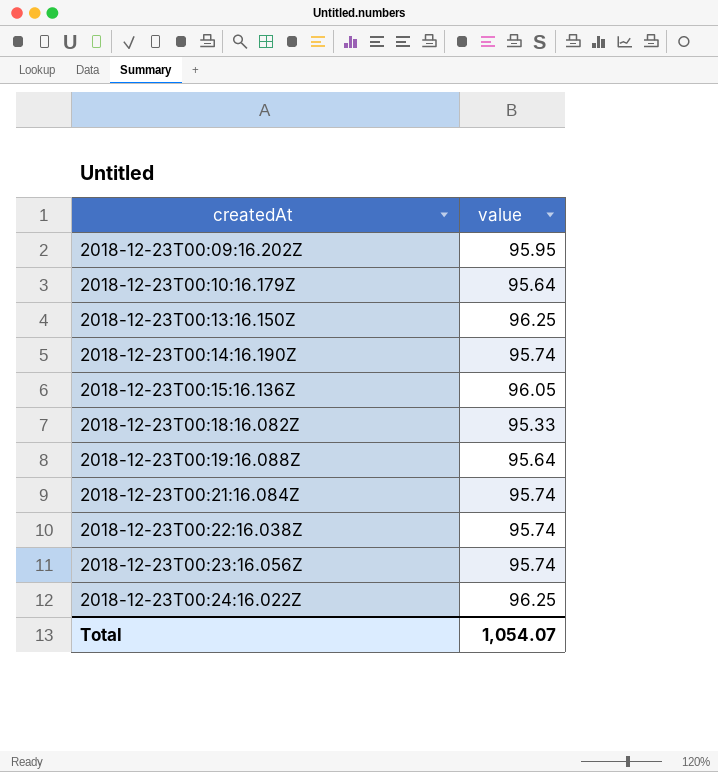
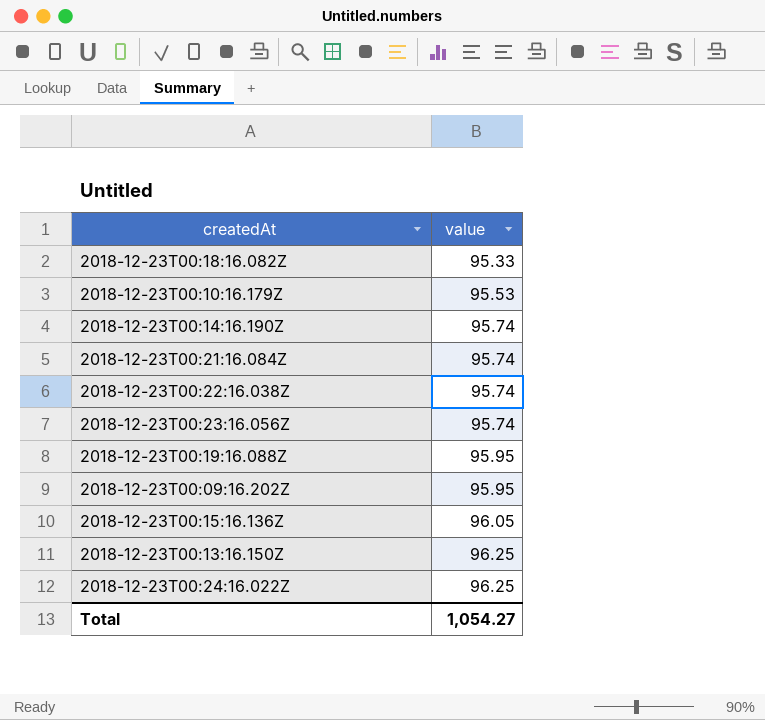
row order: createdAt ascending -> value ascending
2018-12-23T00:10:16.179Z | value: 95.64 -> 95.53
2018-12-23T00:19:16.088Z | value: 95.64 -> 95.95
Total | value: 1,054.07 -> 1,054.27

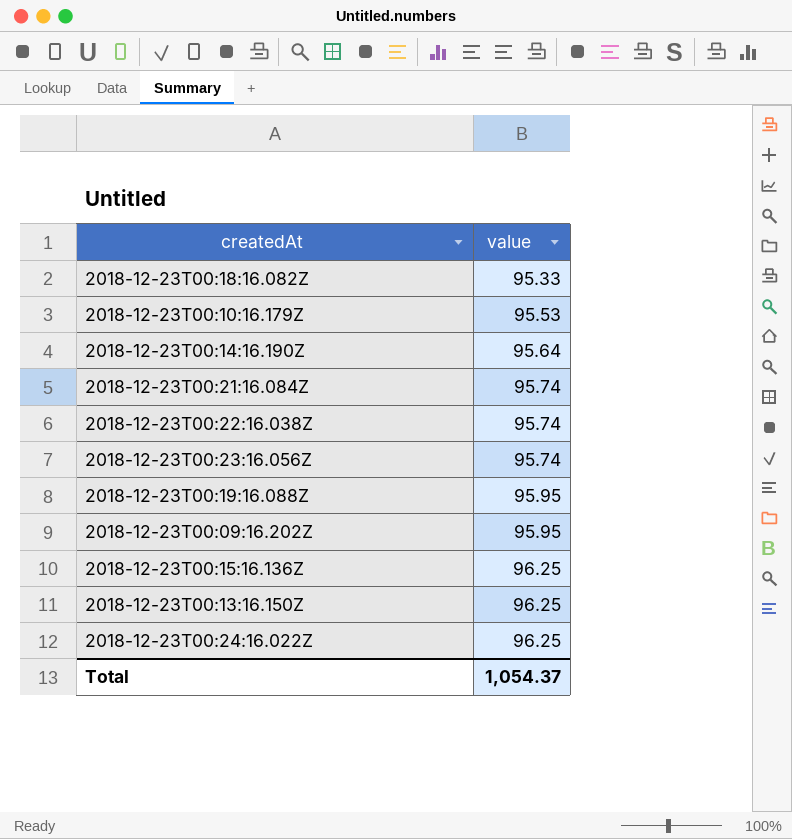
2018-12-23T00:14:16.190Z | value: 95.74 -> 95.64
2018-12-23T00:15:16.136Z | value: 96.05 -> 96.25
Total | value: 1,054.27 -> 1,054.37

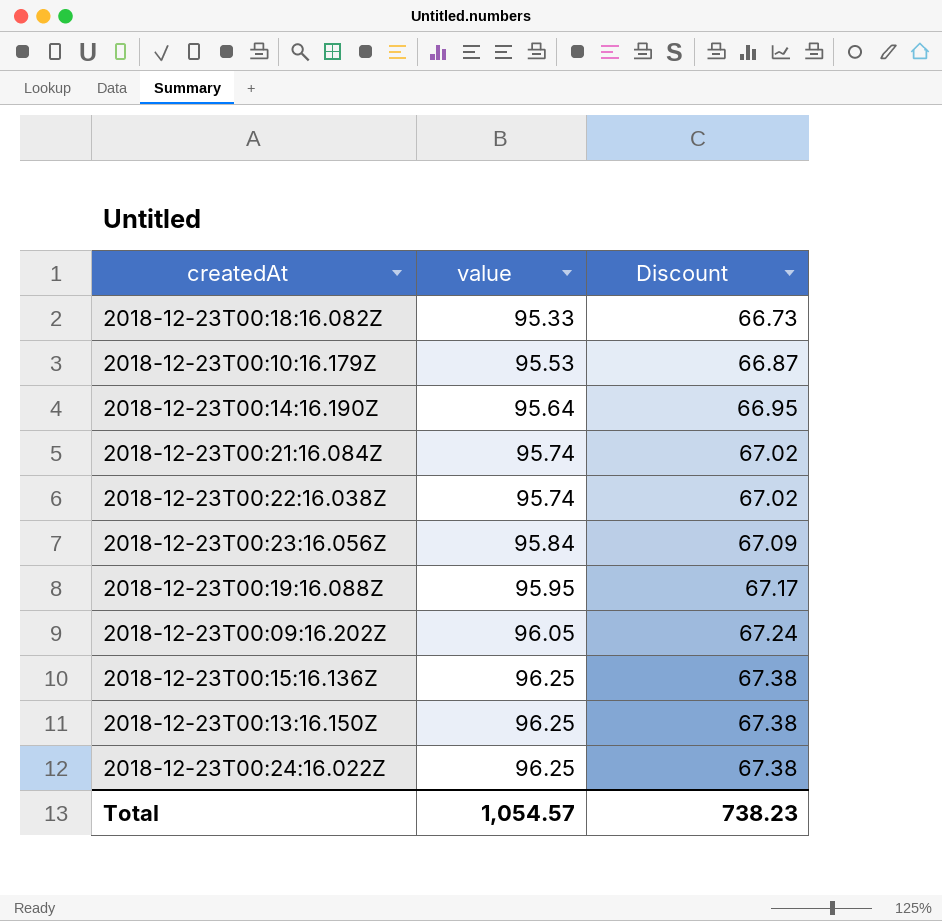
column Discount | formula: none -> [value] * 0.7
2018-12-23T00:23:16.056Z | value: 95.74 -> 95.84
2018-12-23T00:09:16.202Z | value: 95.95 -> 96.05
Total | value: 1,054.37 -> 1,054.57

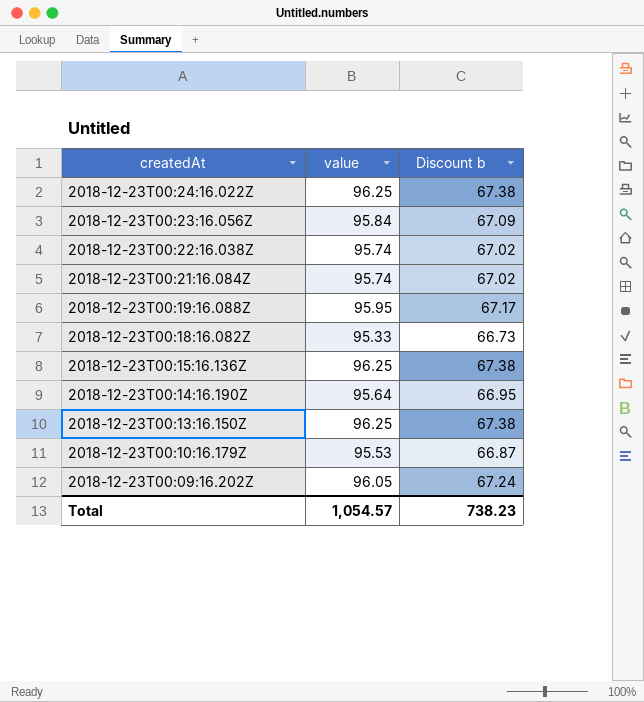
row order: value ascending -> createdAt descending
column name: Discount -> Discount b

